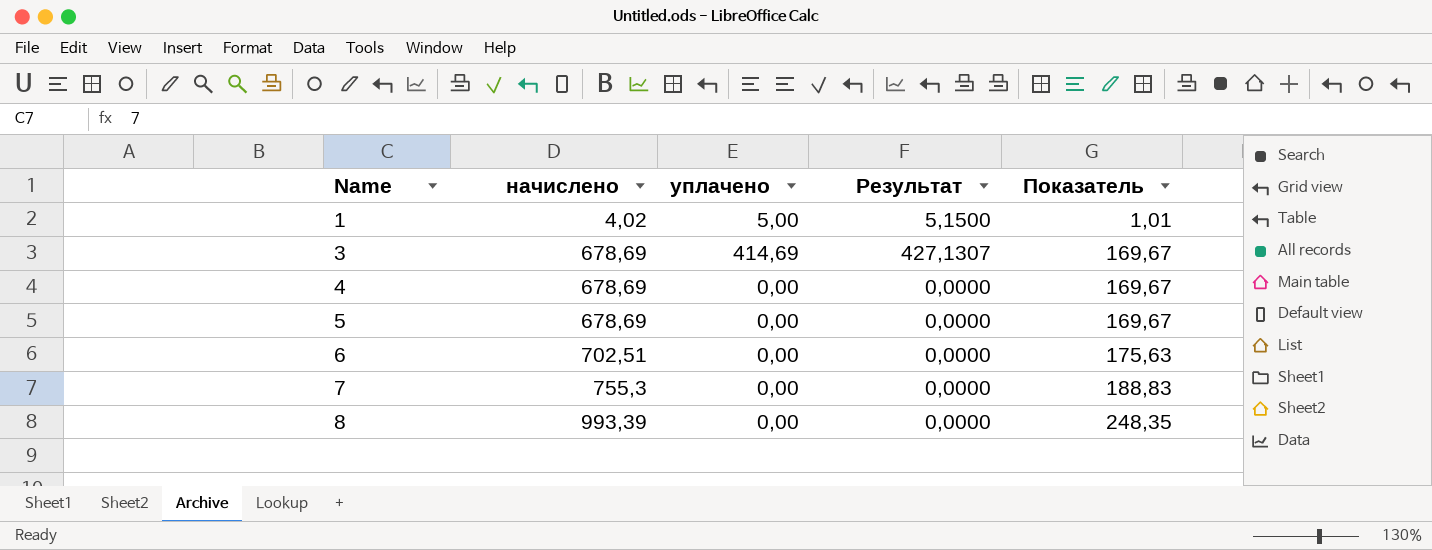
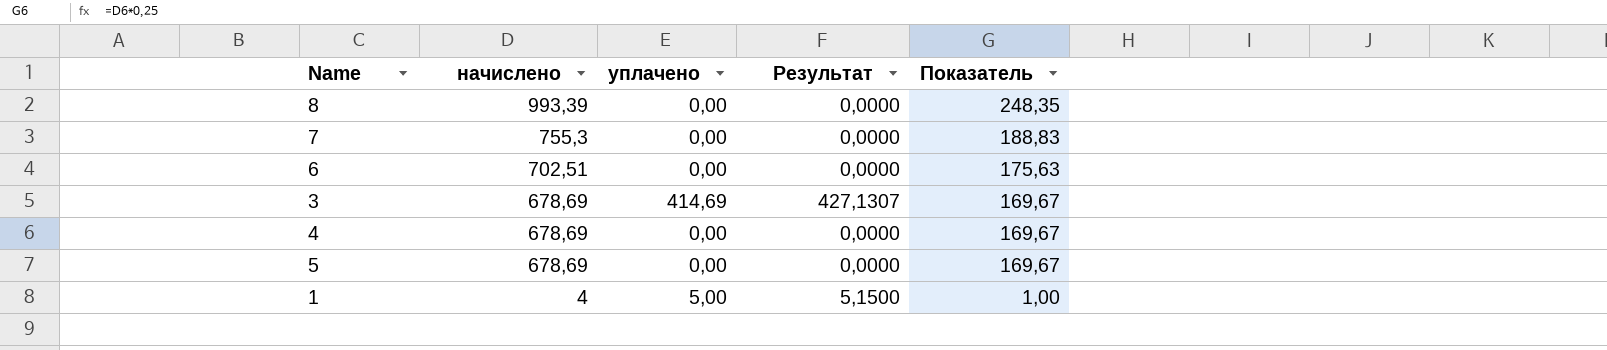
row order: Name ascending -> начислено descending
1 | начислено: 4,02 -> 4
1 | Показатель: 1,01 -> 1,00

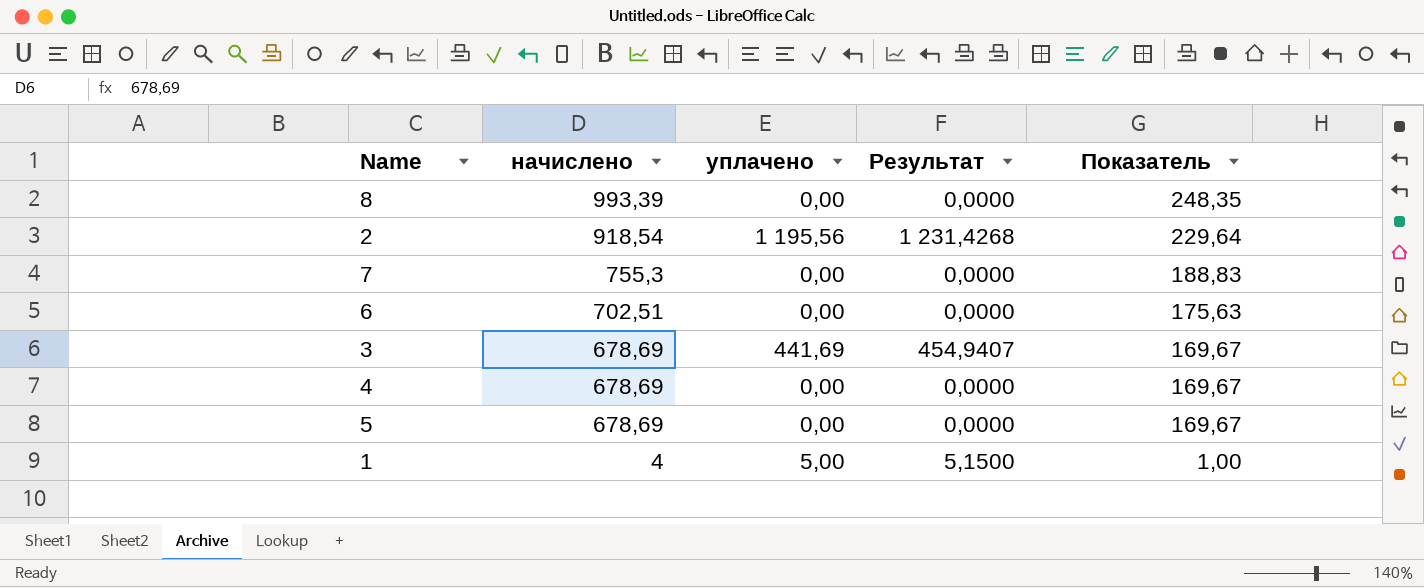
row 2: none -> 918,54 | 1 195,56 | 1 231,4268 | 229,64
3 | уплачено: 414,69 -> 441,69
3 | Результат: 427,1307 -> 454,9407

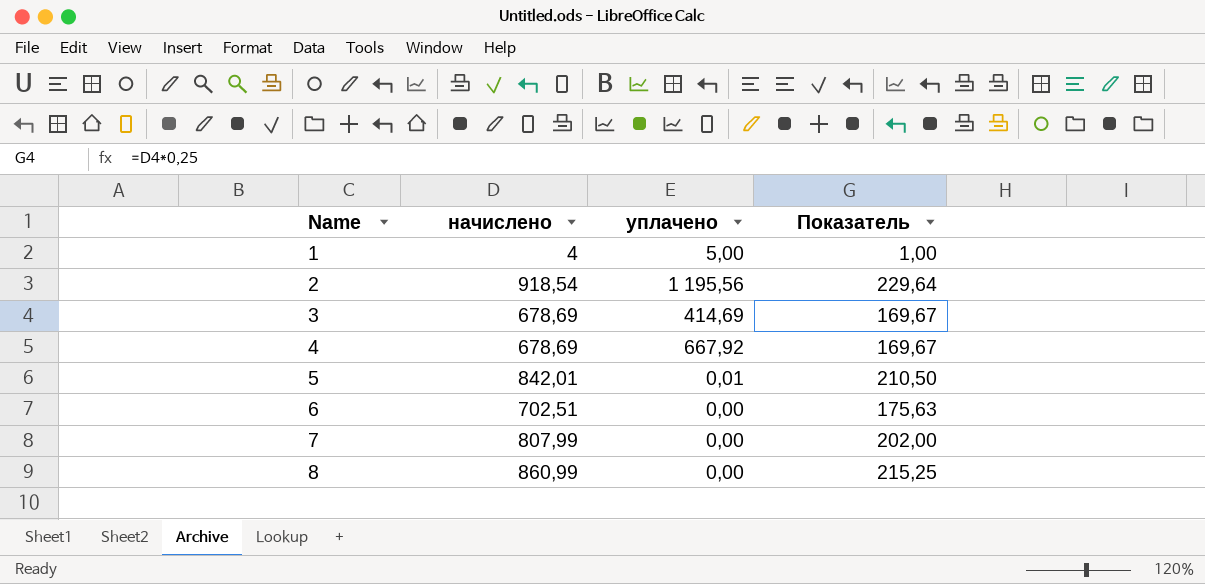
row order: начислено descending -> Name ascending
column Результат | formula: [уплачено] * 1,03 -> none
3 | уплачено: 441,69 -> 414,69
4 | уплачено: 0,00 -> 667,92
5 | начислено: 678,69 -> 842,01
5 | уплачено: 0,00 -> 0,01
5 | Показатель: 169,67 -> 210,50
7 | начислено: 755,3 -> 807,99
7 | Показатель: 188,83 -> 202,00
8 | начислено: 993,39 -> 860,99
8 | Показатель: 248,35 -> 215,25

